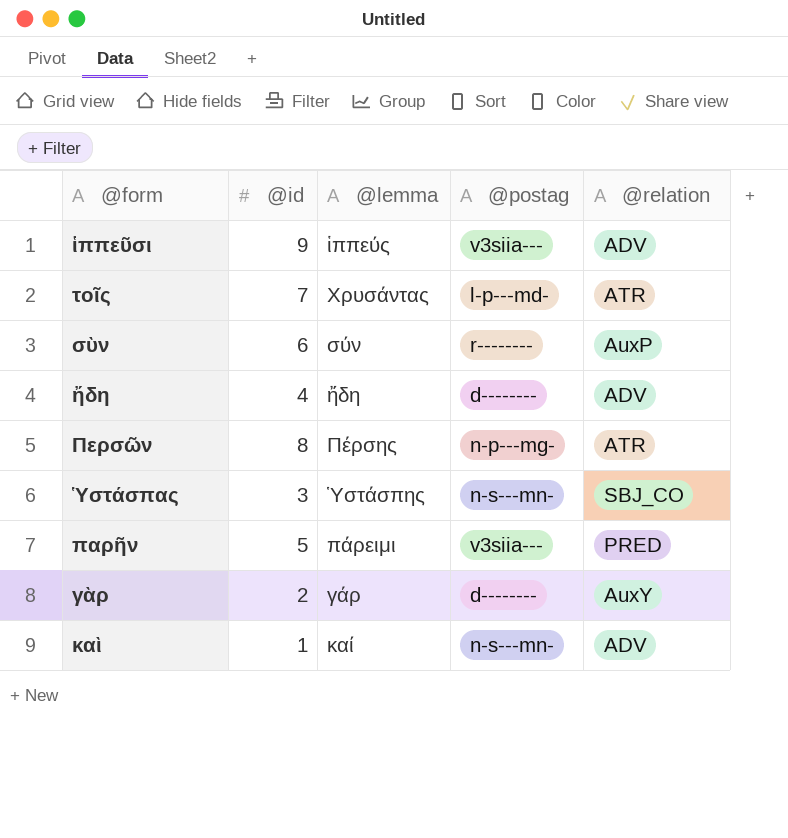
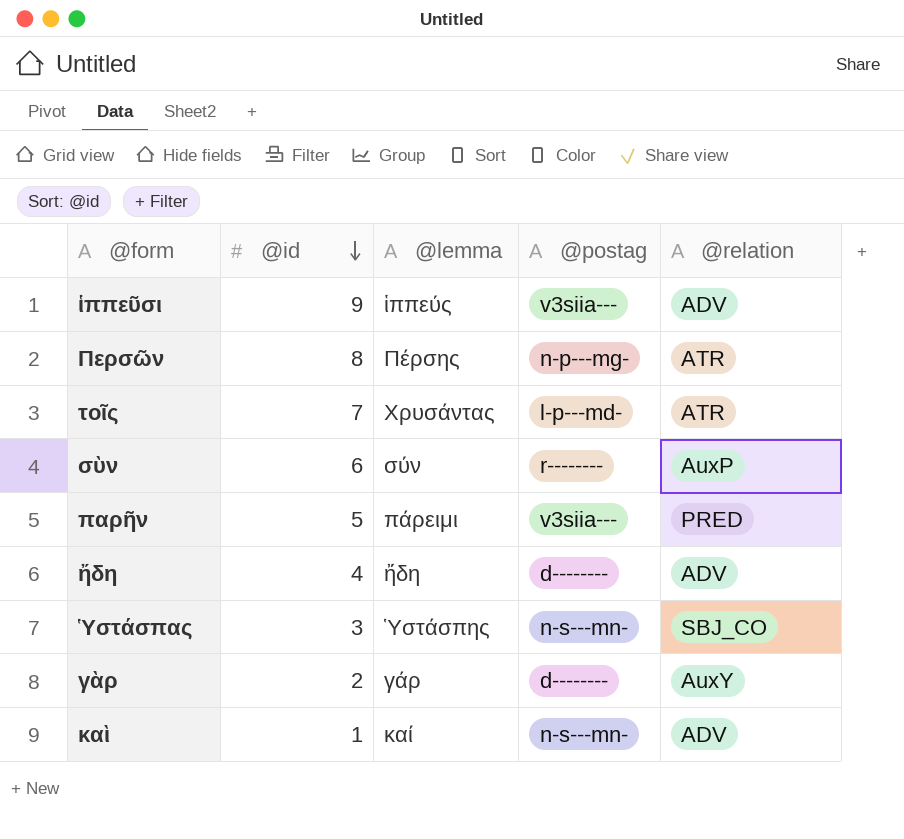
row order: none -> @id descending

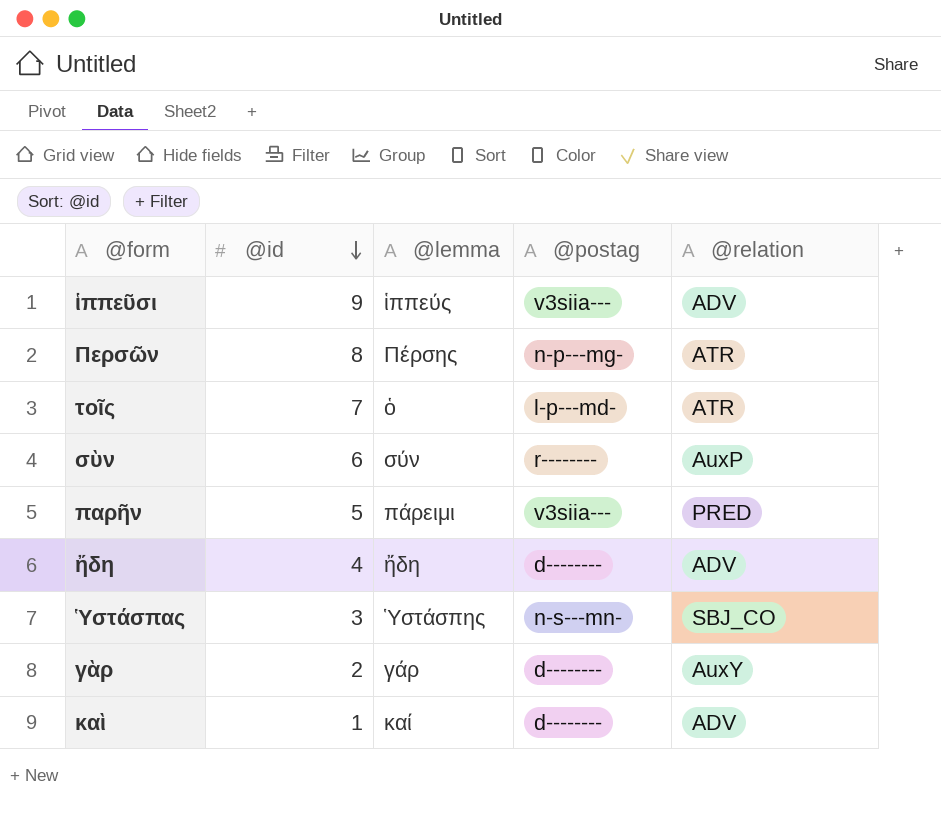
τοῖς | @lemma: Χρυσάντας -> ὁ
καὶ | @postag: n-s---mn- -> d--------

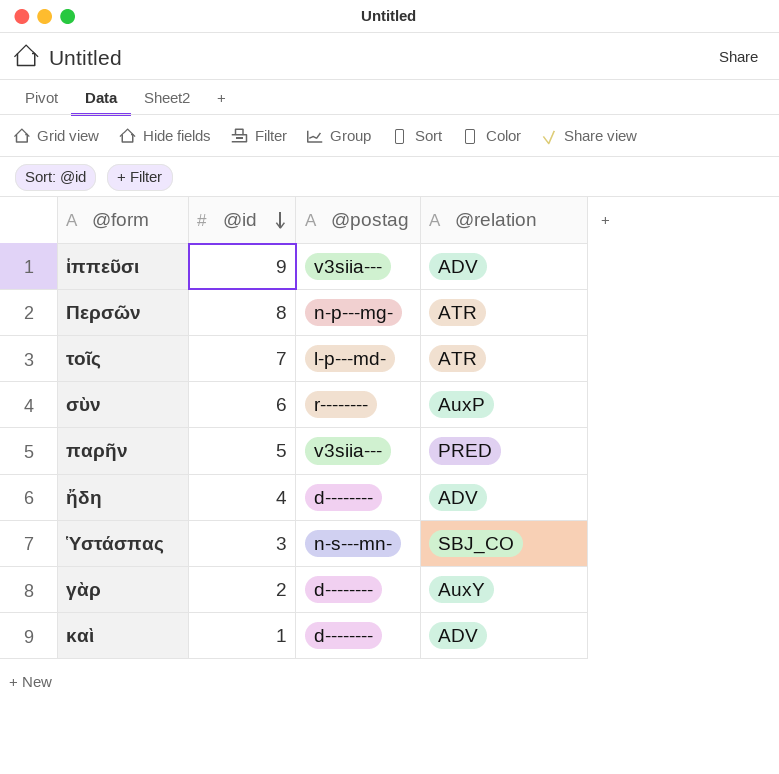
column @lemma | position: 3 -> none

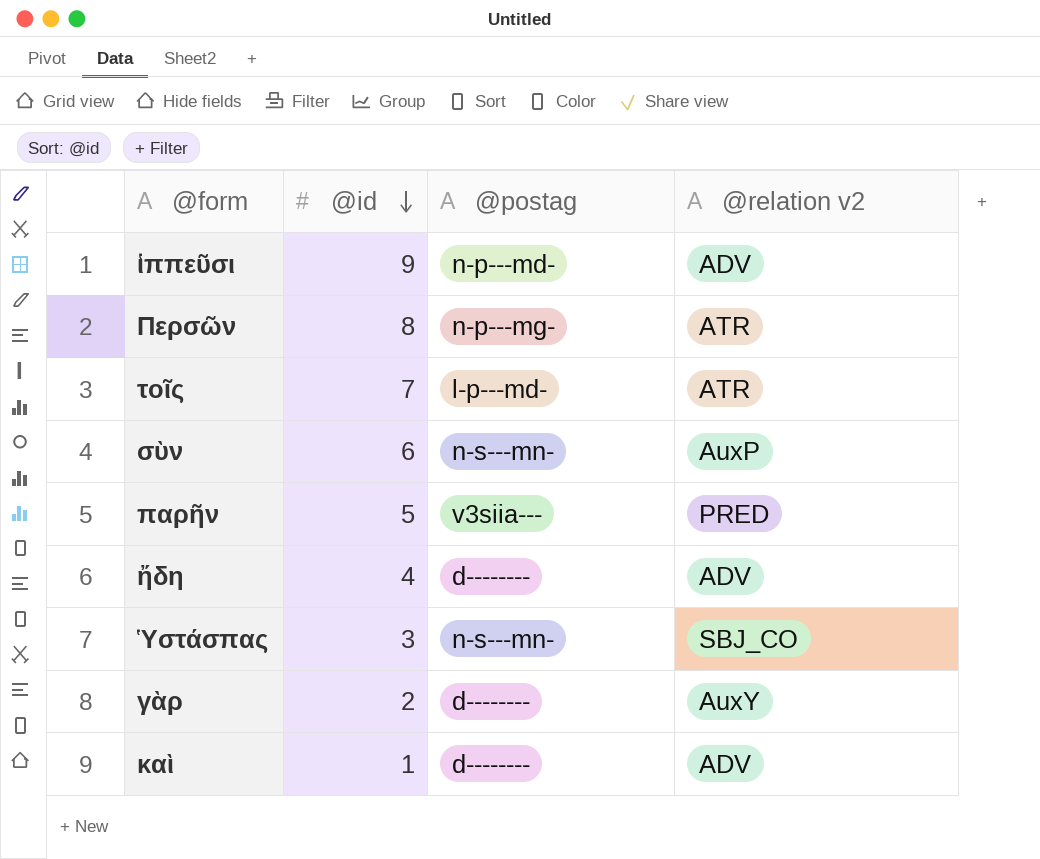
column name: @relation -> @relation v2
ἱππεῦσι | @postag: v3siia--- -> n-p---md-
σὺν | @postag: r-------- -> n-s---mn-

